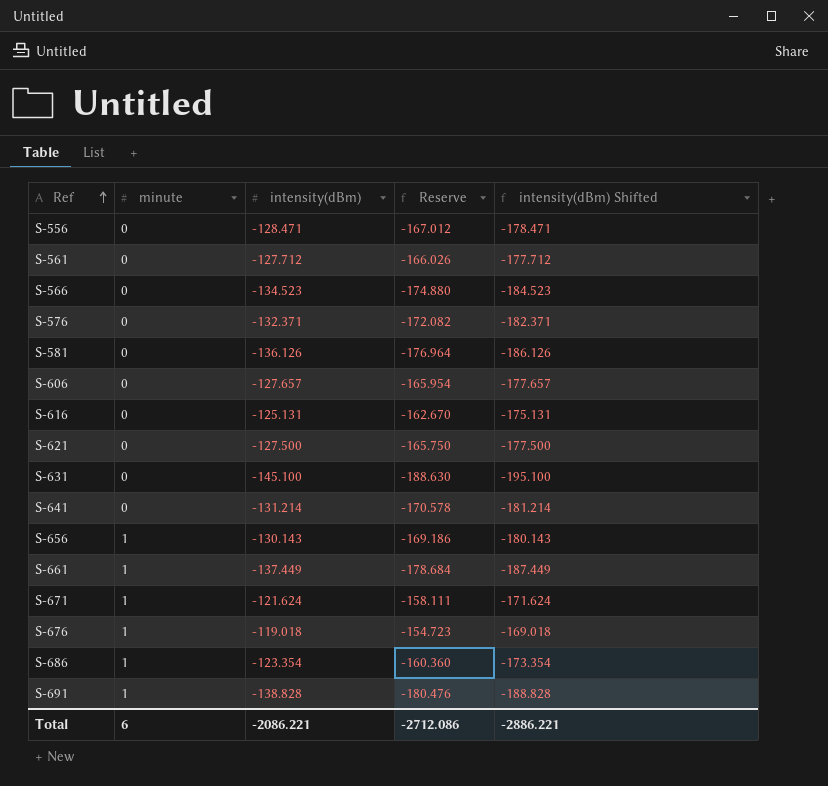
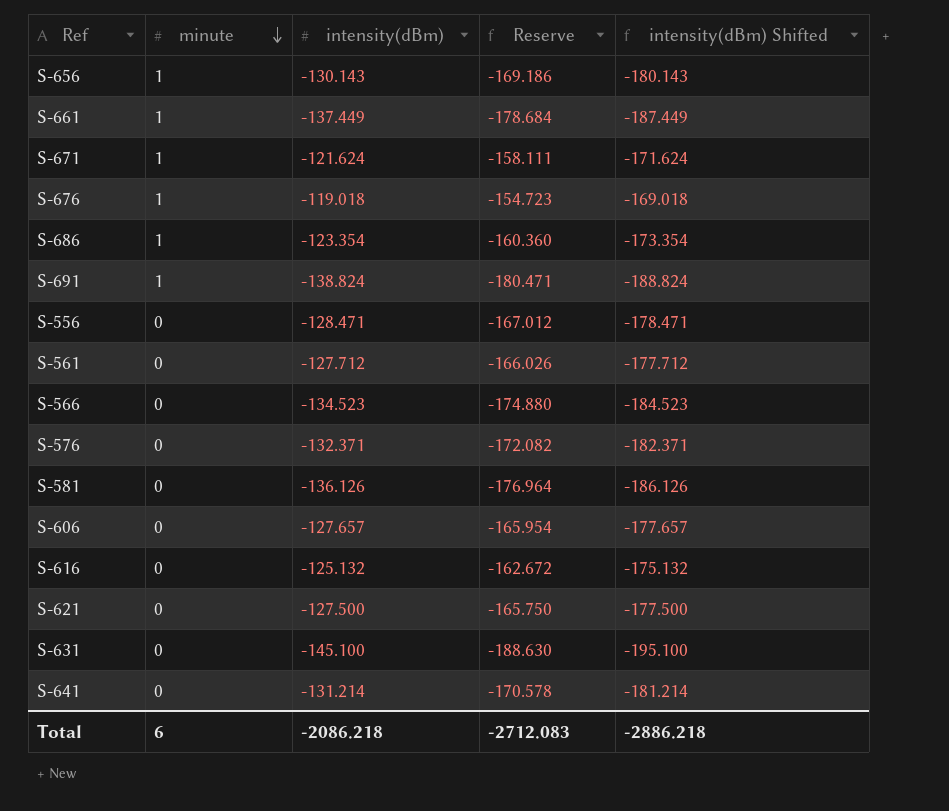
row order: Ref ascending -> minute descending
S-691 | intensity(dBm): -138.828 -> -138.824
S-691 | Reserve: -180.476 -> -180.471
S-691 | intensity(dBm) Shifted: -188.828 -> -188.824
S-616 | intensity(dBm): -125.131 -> -125.132
S-616 | Reserve: -162.670 -> -162.672
S-616 | intensity(dBm) Shifted: -175.131 -> -175.132
Total | intensity(dBm): -2086.221 -> -2086.218
Total | Reserve: -2712.086 -> -2712.083
Total | intensity(dBm) Shifted: -2886.221 -> -2886.218

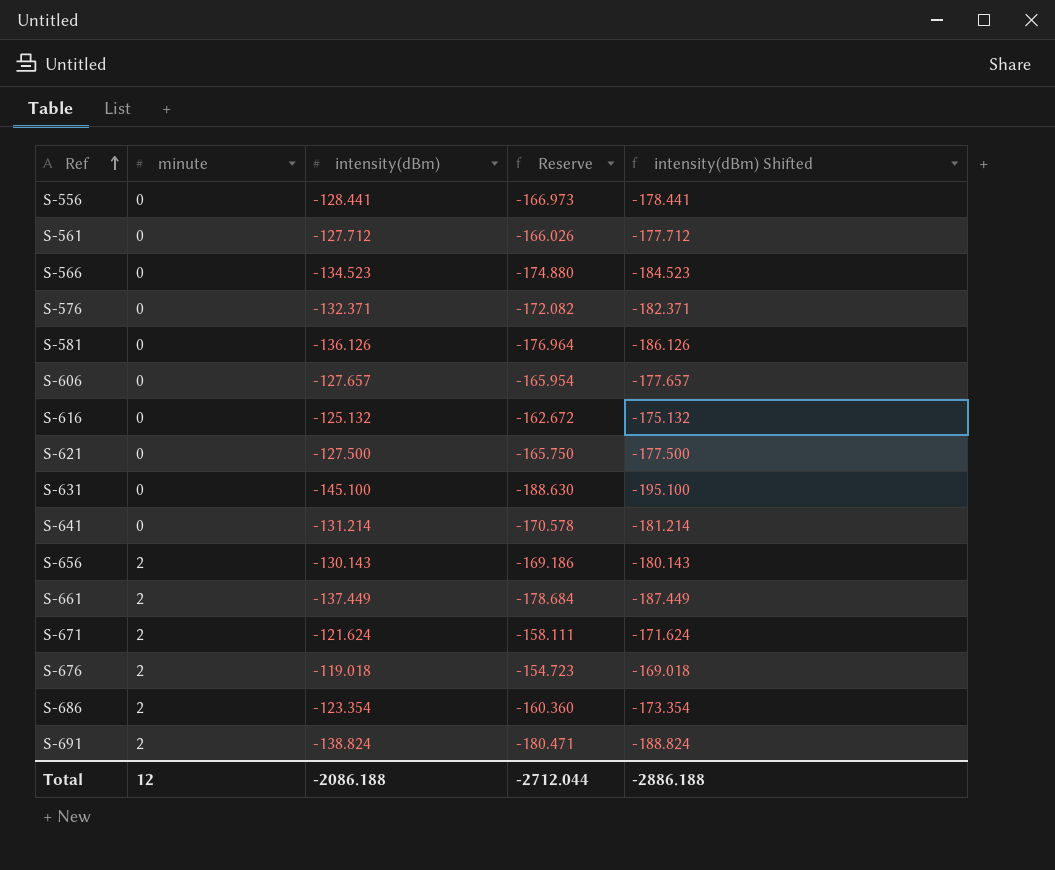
row order: minute descending -> Ref ascending
S-556 | intensity(dBm): -128.471 -> -128.441
S-556 | Reserve: -167.012 -> -166.973
S-556 | intensity(dBm) Shifted: -178.471 -> -178.441
S-656 | minute: 1 -> 2
S-661 | minute: 1 -> 2
S-671 | minute: 1 -> 2
S-676 | minute: 1 -> 2
S-686 | minute: 1 -> 2
S-691 | minute: 1 -> 2
Total | minute: 6 -> 12
Total | intensity(dBm): -2086.218 -> -2086.188
Total | Reserve: -2712.083 -> -2712.044
Total | intensity(dBm) Shifted: -2886.218 -> -2886.188

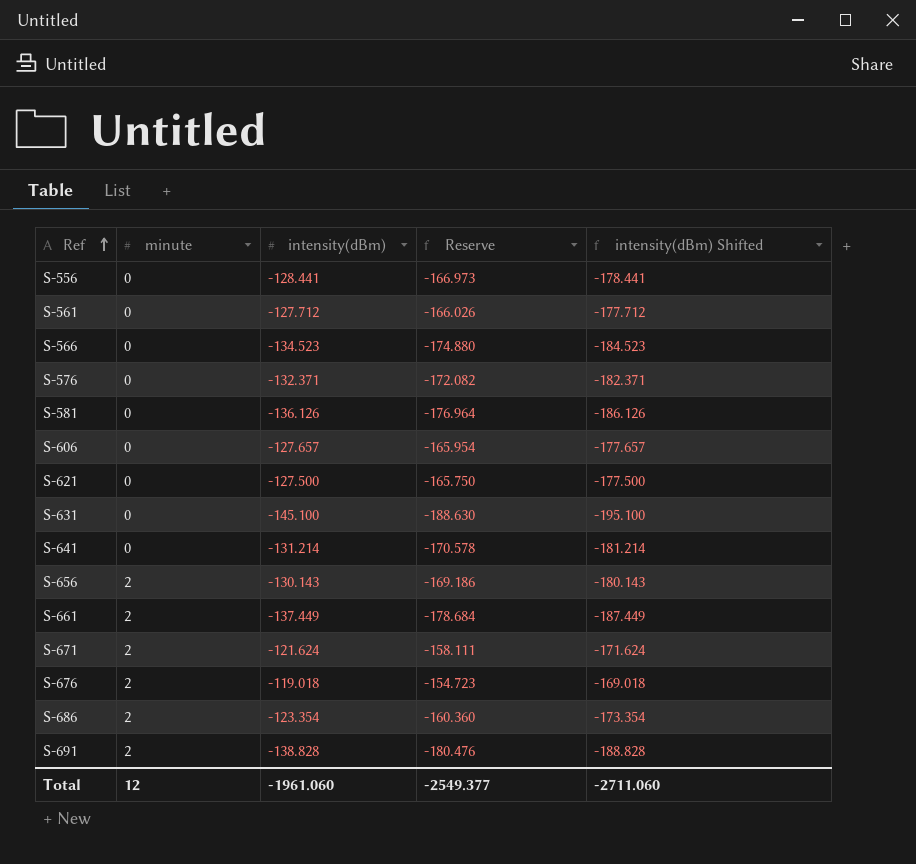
row S-616: 0 | -125.132 | -162.672 | -175.132 -> none
S-691 | intensity(dBm): -138.824 -> -138.828
S-691 | Reserve: -180.471 -> -180.476
S-691 | intensity(dBm) Shifted: -188.824 -> -188.828
Total | intensity(dBm): -2086.188 -> -1961.060
Total | Reserve: -2712.044 -> -2549.377
Total | intensity(dBm) Shifted: -2886.188 -> -2711.060

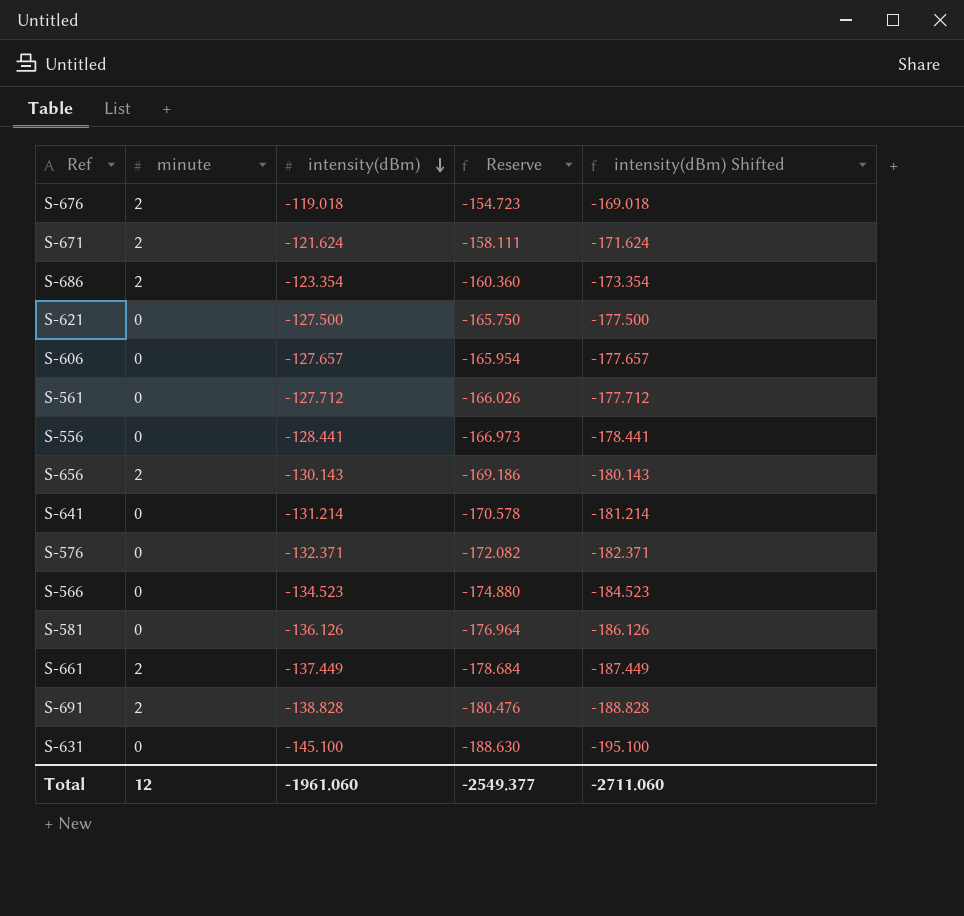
row order: Ref ascending -> intensity(dBm) descending

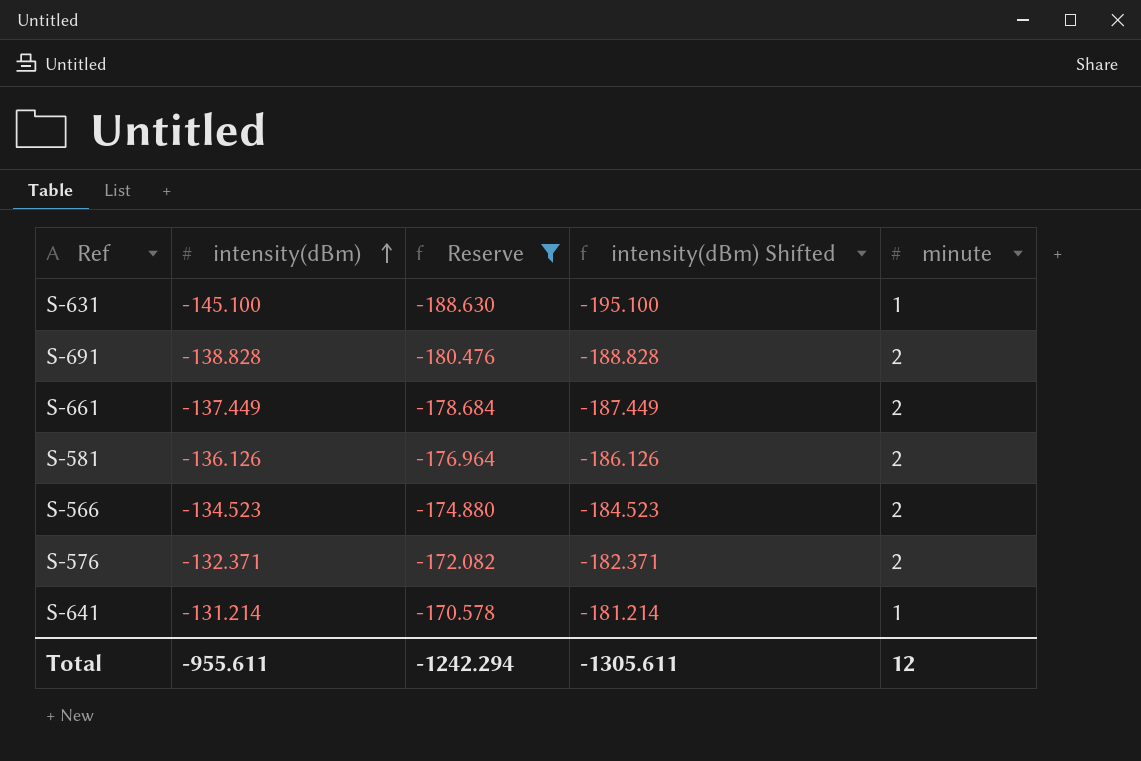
filter: none -> Reserve <= -170.578
row order: intensity(dBm) descending -> intensity(dBm) ascending
column minute | position: 2 -> 5
S-631 | minute: 0 -> 1
S-581 | minute: 0 -> 2
S-566 | minute: 0 -> 2
S-576 | minute: 0 -> 2
S-641 | minute: 0 -> 1
Total | intensity(dBm): -1961.060 -> -955.611
Total | Reserve: -2549.377 -> -1242.294
Total | intensity(dBm) Shifted: -2711.060 -> -1305.611

